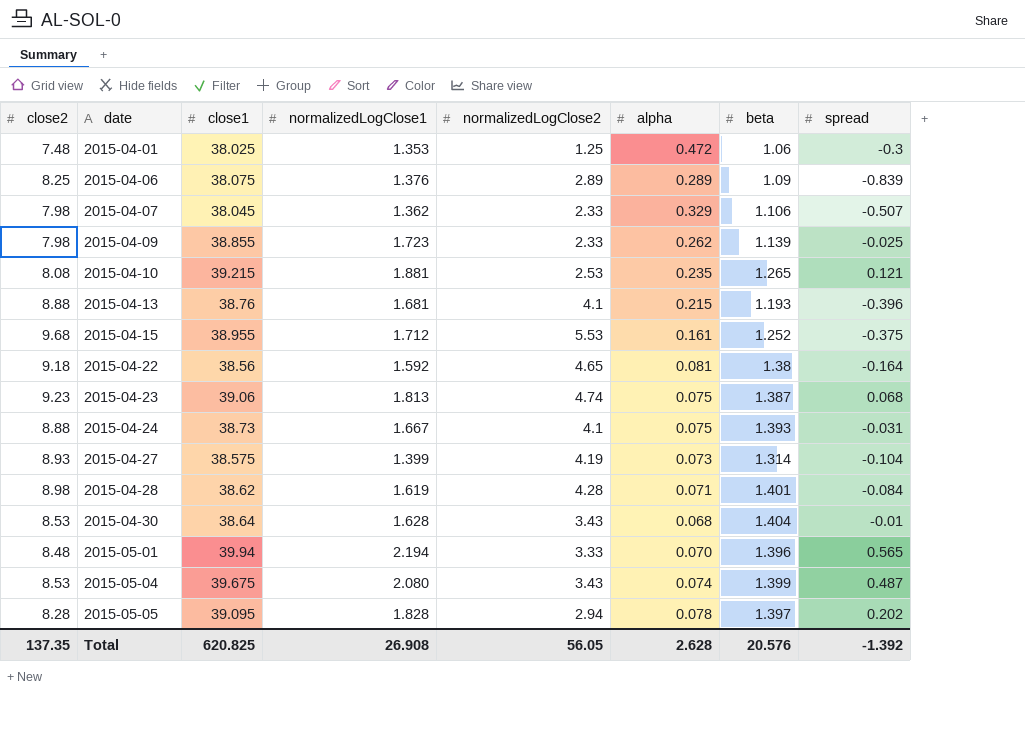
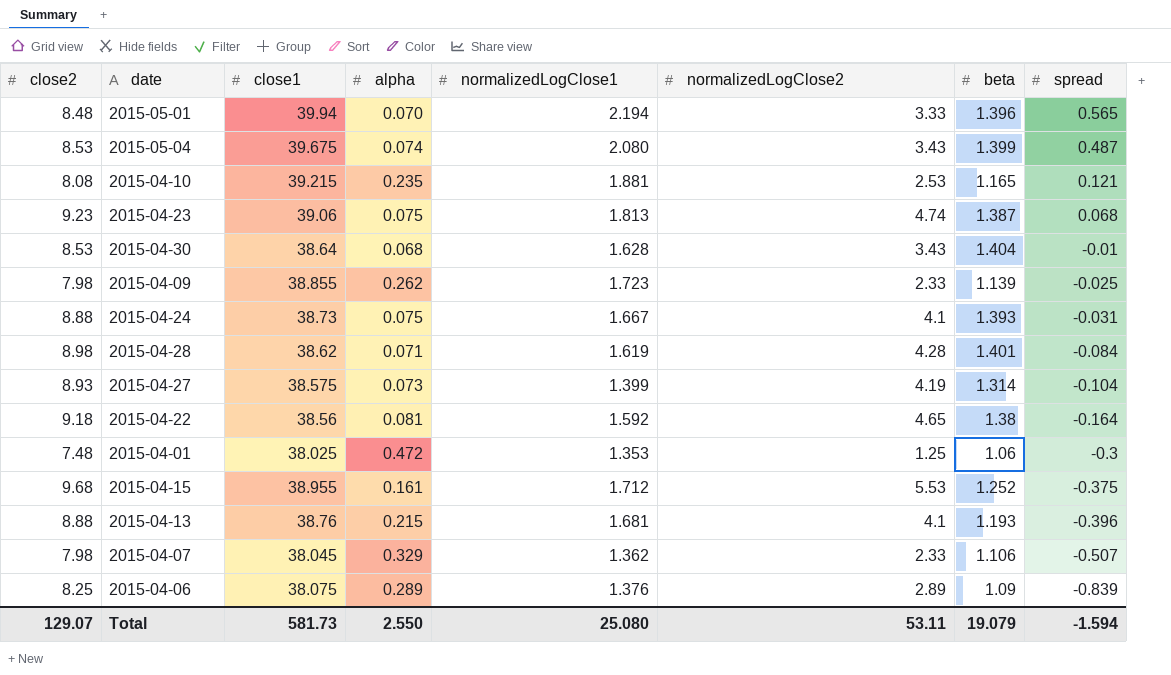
row order: date ascending -> spread descending
column alpha | position: 6 -> 4
row 2015-05-05: 8.28 | 39.095 | 1.828 | 2.94 | 0.078 | 1.397 | 0.202 -> none
2015-04-10 | beta: 1.265 -> 1.165
Total | close2: 137.35 -> 129.07
Total | close1: 620.825 -> 581.73
Total | alpha: 2.628 -> 2.550
Total | normalizedLogClose1: 26.908 -> 25.080
Total | normalizedLogClose2: 56.05 -> 53.11
Total | beta: 20.576 -> 19.079
Total | spread: -1.392 -> -1.594

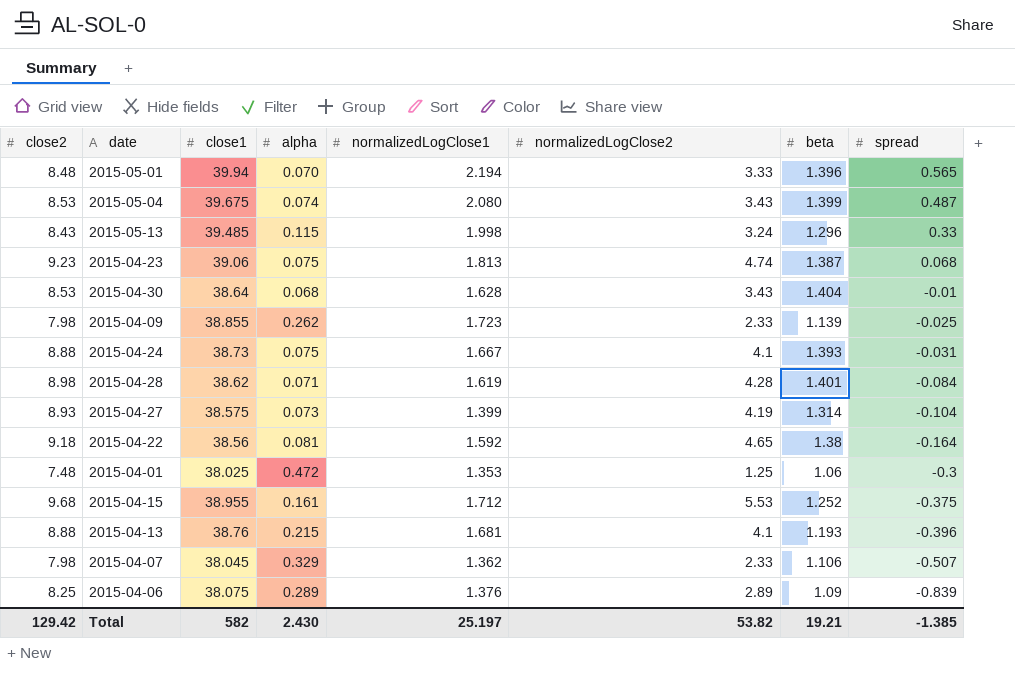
row 2015-04-10: 8.08 | 39.215 | 0.235 | 1.881 | 2.53 | 1.165 | 0.121 -> none
row 2015-05-13: none -> 8.43 | 39.485 | 0.115 | 1.998 | 3.24 | 1.296 | 0.33
Total | close2: 129.07 -> 129.42
Total | close1: 581.73 -> 582
Total | alpha: 2.550 -> 2.430
Total | normalizedLogClose1: 25.080 -> 25.197
Total | normalizedLogClose2: 53.11 -> 53.82
Total | beta: 19.079 -> 19.21
Total | spread: -1.594 -> -1.385

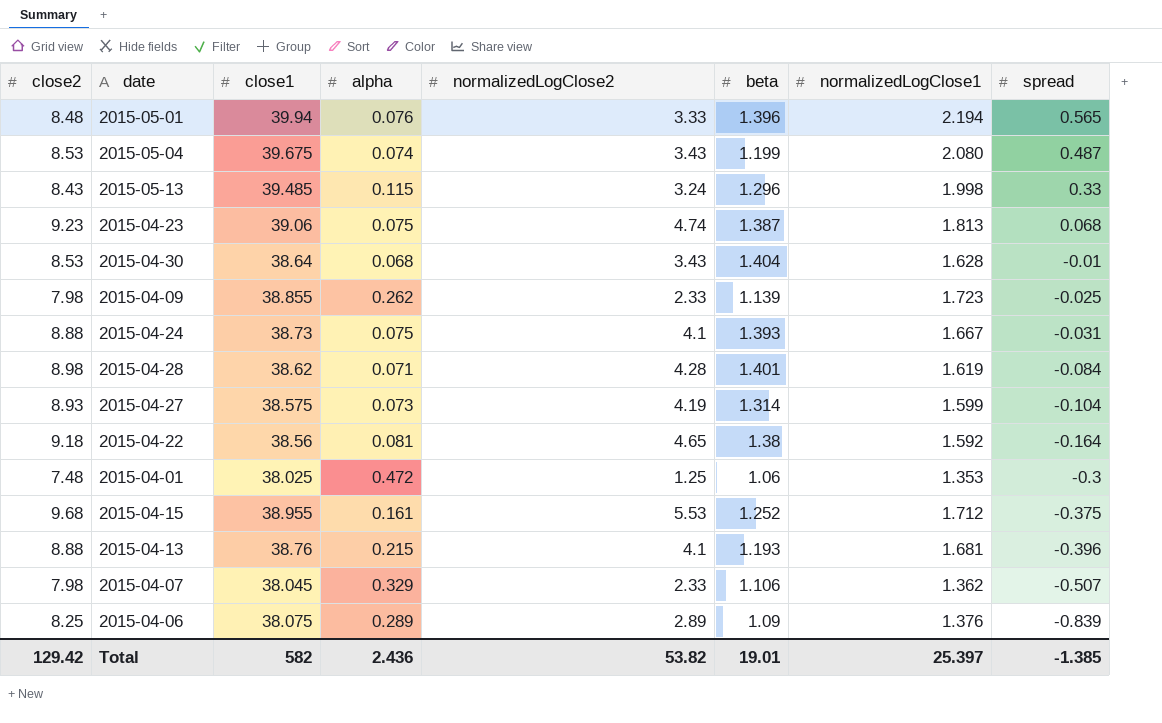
column normalizedLogClose1 | position: 5 -> 7
2015-05-01 | alpha: 0.070 -> 0.076
2015-05-04 | beta: 1.399 -> 1.199
2015-04-27 | normalizedLogClose1: 1.399 -> 1.599
Total | alpha: 2.430 -> 2.436
Total | beta: 19.21 -> 19.01
Total | normalizedLogClose1: 25.197 -> 25.397

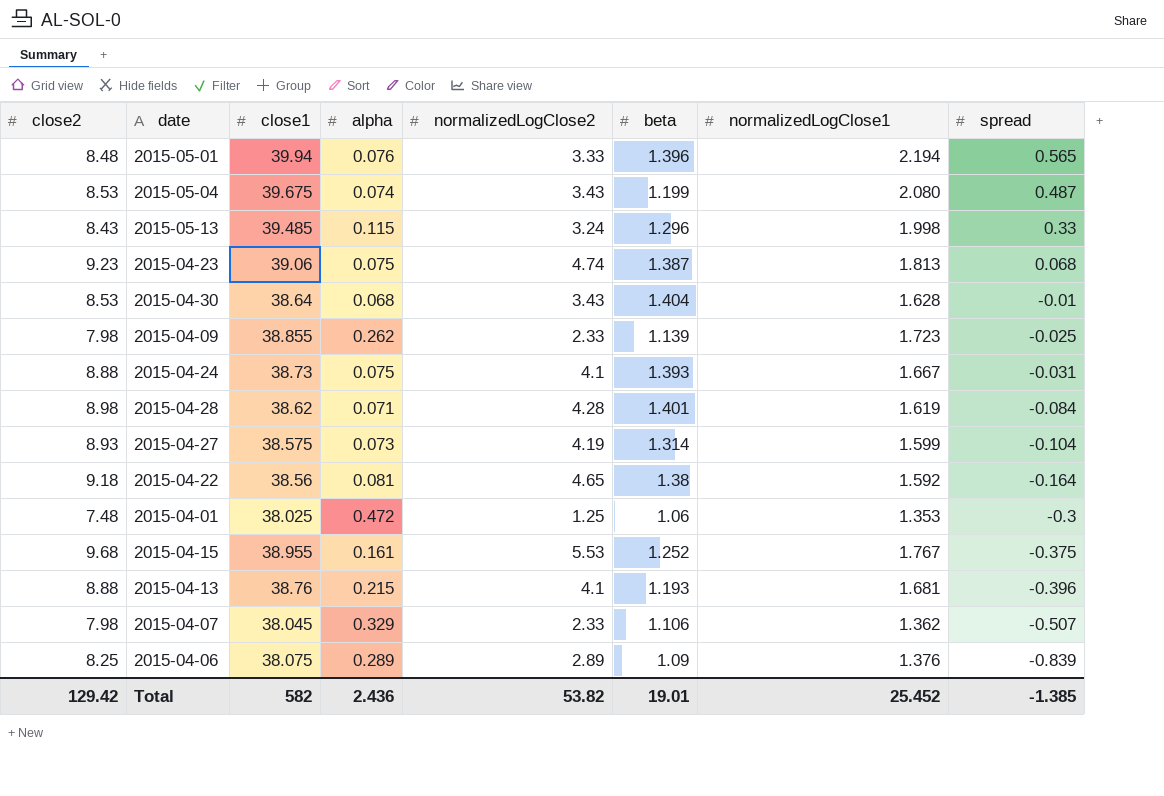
2015-04-15 | normalizedLogClose1: 1.712 -> 1.767
Total | normalizedLogClose1: 25.397 -> 25.452

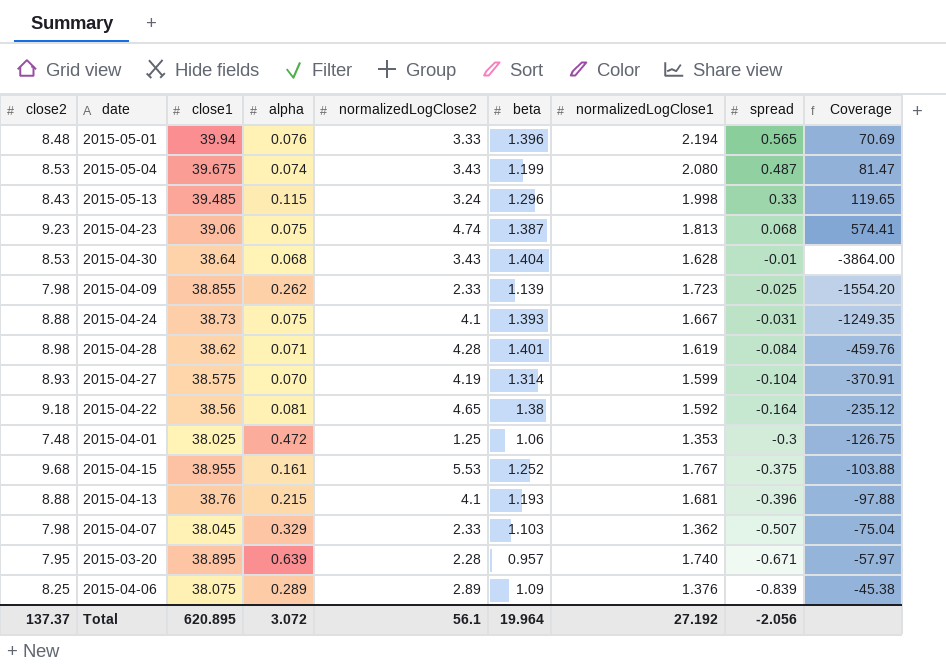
column Coverage | formula: none -> [close1] / [spread]
2015-04-27 | alpha: 0.073 -> 0.070
2015-04-07 | beta: 1.106 -> 1.103
row 2015-03-20: none -> 7.95 | 38.895 | 0.639 | 2.28 | 0.957 | 1.740 | -0.671 | -57.97
Total | close2: 129.42 -> 137.37
Total | close1: 582 -> 620.895
Total | alpha: 2.436 -> 3.072
Total | normalizedLogClose2: 53.82 -> 56.1
Total | beta: 19.01 -> 19.964
Total | normalizedLogClose1: 25.452 -> 27.192
Total | spread: -1.385 -> -2.056

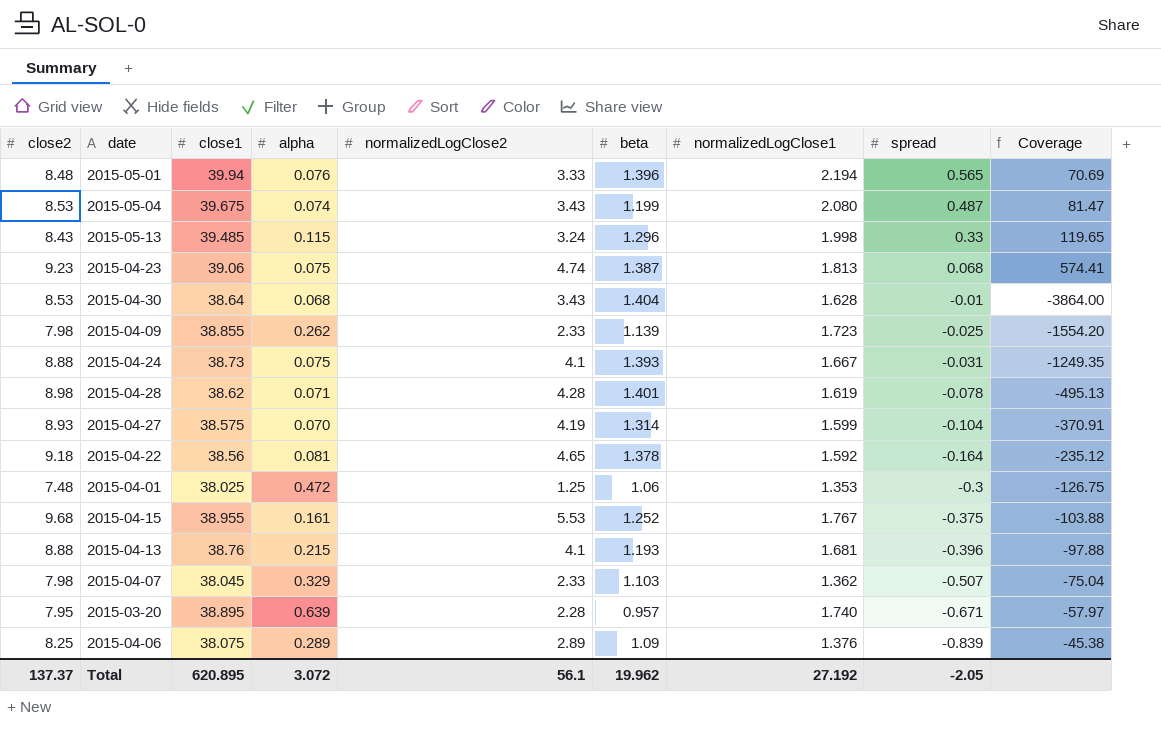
2015-04-28 | spread: -0.084 -> -0.078
2015-04-28 | Coverage: -459.76 -> -495.13
2015-04-22 | beta: 1.38 -> 1.378
Total | beta: 19.964 -> 19.962
Total | spread: -2.056 -> -2.05

